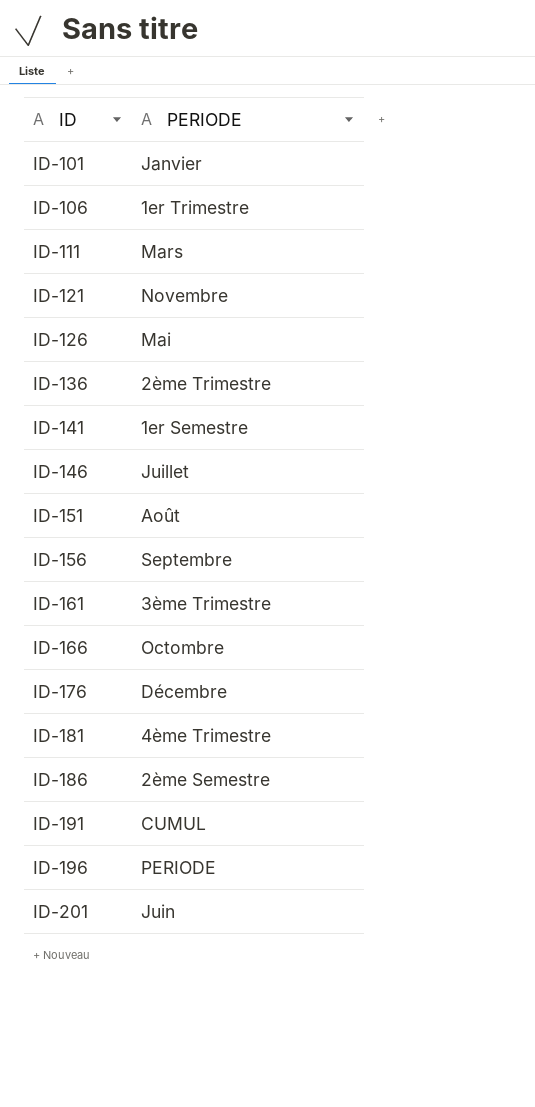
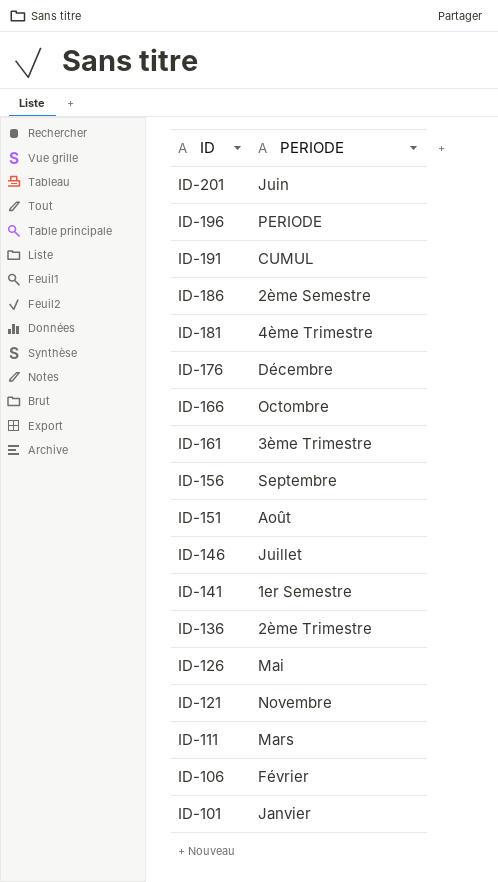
row order: ID ascending -> ID descending
ID-106 | PERIODE: 1er Trimestre -> Février

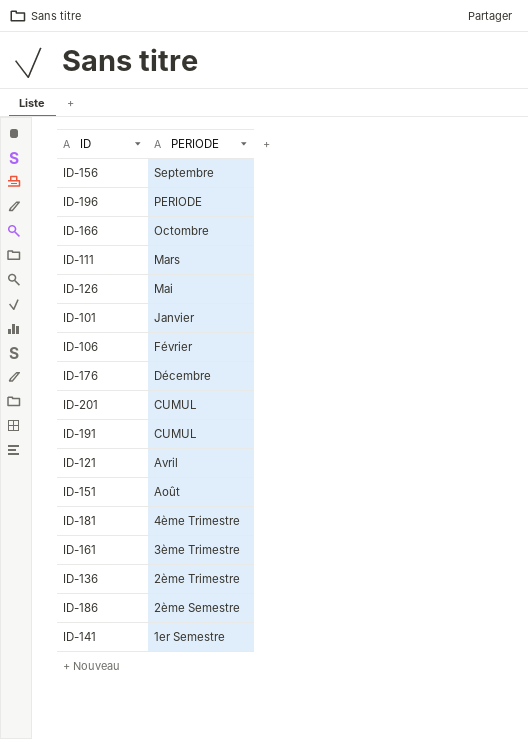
row order: ID descending -> PERIODE descending
row ID-146: Juillet -> none
ID-201 | PERIODE: Juin -> CUMUL
ID-121 | PERIODE: Novembre -> Avril

